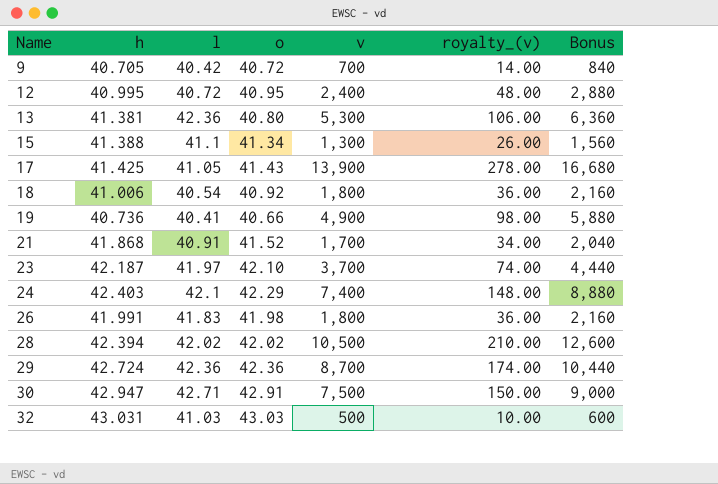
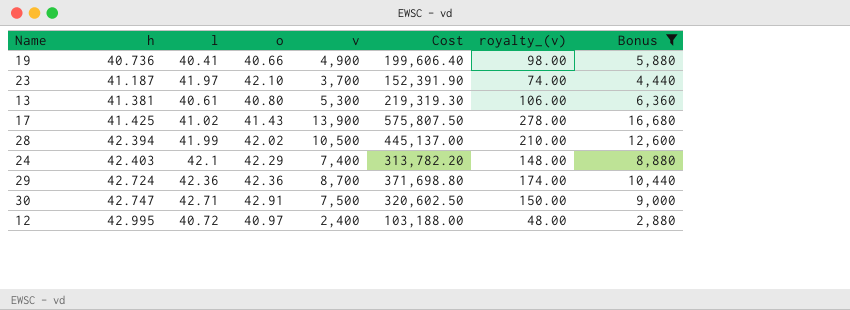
filter: none -> Bonus >= 2,880
row order: Name ascending -> h ascending
column Cost | formula: none -> [h] * [v]
23 | h: 42.187 -> 41.187
13 | l: 42.36 -> 40.61
17 | l: 41.05 -> 41.02
28 | l: 42.02 -> 41.99
30 | h: 42.947 -> 42.747
12 | h: 40.995 -> 42.995
12 | o: 40.95 -> 40.97

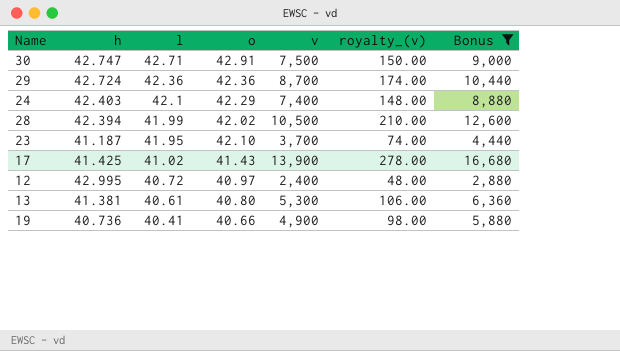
row order: h ascending -> l descending
column Cost | formula: [h] * [v] -> none
23 | l: 41.97 -> 41.95

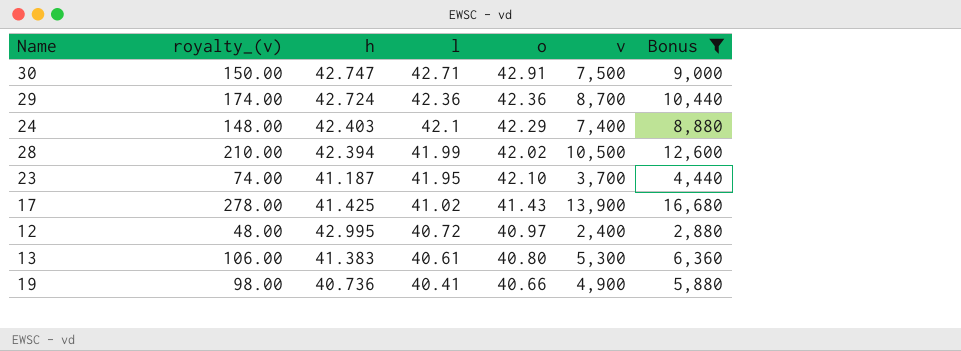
column royalty_(v) | position: 6 -> 2
13 | h: 41.381 -> 41.383

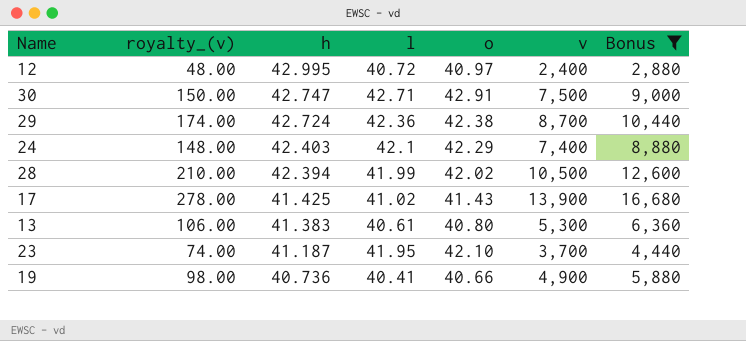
row order: l descending -> h descending
29 | o: 42.36 -> 42.38

